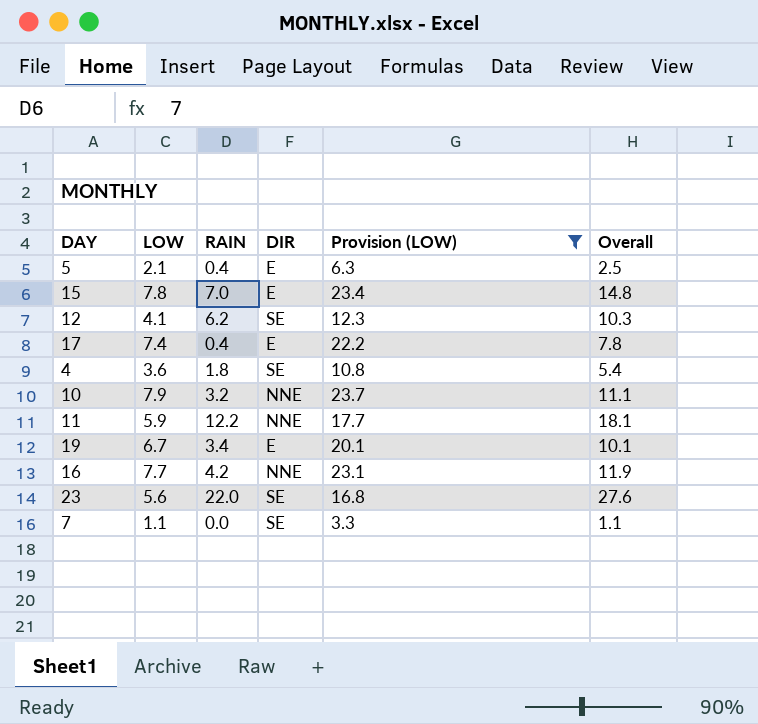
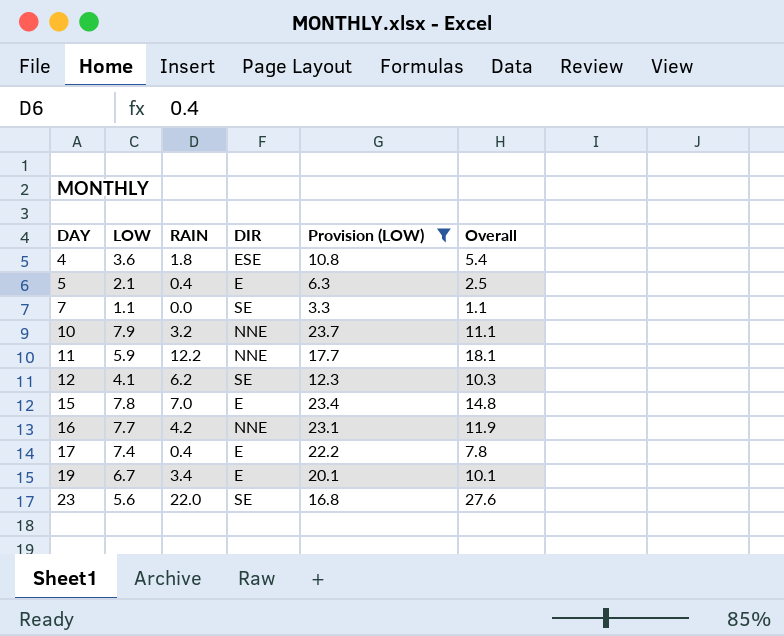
row order: none -> DAY ascending
4 | DIR: SE -> ESE

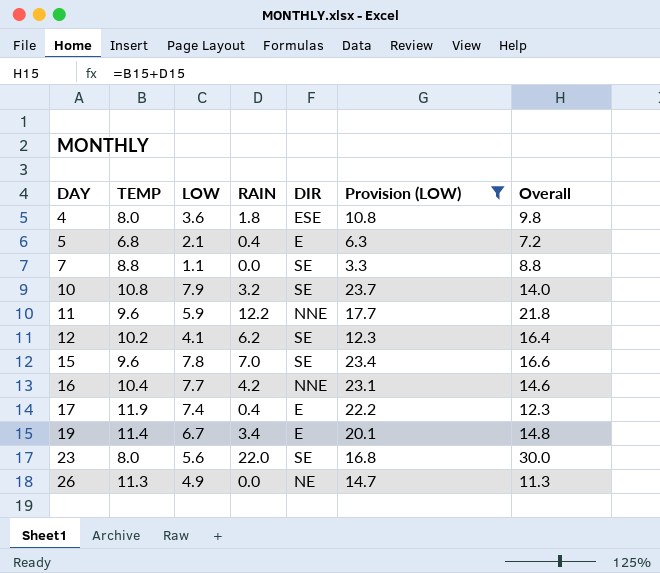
column TEMP | position: none -> 2
column Overall | formula: [LOW] + [RAIN] -> [TEMP] + [RAIN]
10 | DIR: NNE -> SE
15 | DIR: E -> SE
row 26: none -> 11.3 | 4.9 | 0.0 | NE | 14.7 | 11.3

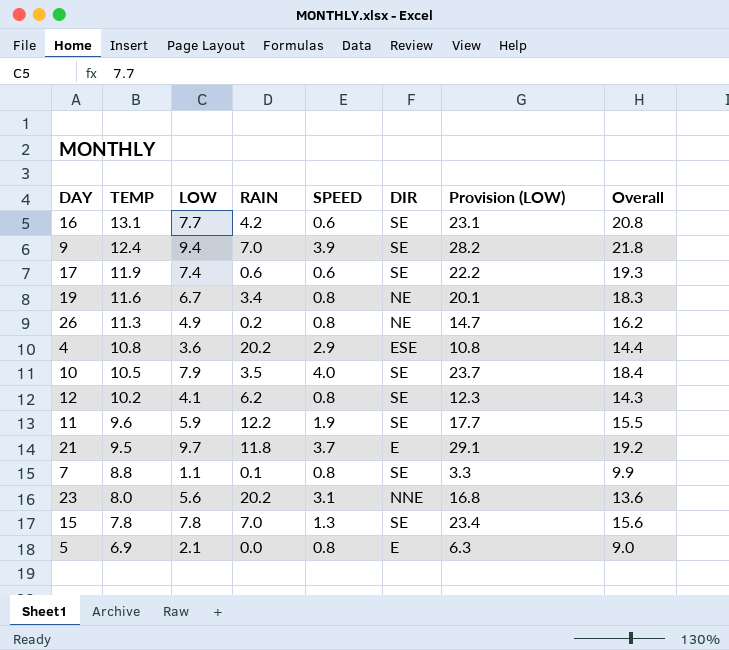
filter: Provision (LOW) <= 23.7 -> none
row order: DAY ascending -> TEMP descending
column SPEED | position: none -> 5
column Overall | formula: [TEMP] + [RAIN] -> [TEMP] + [LOW]
16 | TEMP: 10.4 -> 13.1
16 | DIR: NNE -> SE
17 | RAIN: 0.4 -> 0.6
17 | DIR: E -> SE
19 | TEMP: 11.4 -> 11.6
19 | DIR: E -> NE
26 | RAIN: 0.0 -> 0.2
4 | TEMP: 8.0 -> 10.8
4 | RAIN: 1.8 -> 20.2
10 | TEMP: 10.8 -> 10.5
10 | RAIN: 3.2 -> 3.5
11 | DIR: NNE -> SE
7 | RAIN: 0.0 -> 0.1
23 | RAIN: 22.0 -> 20.2
23 | DIR: SE -> NNE
15 | TEMP: 9.6 -> 7.8
5 | TEMP: 6.8 -> 6.9
5 | RAIN: 0.4 -> 0.0

